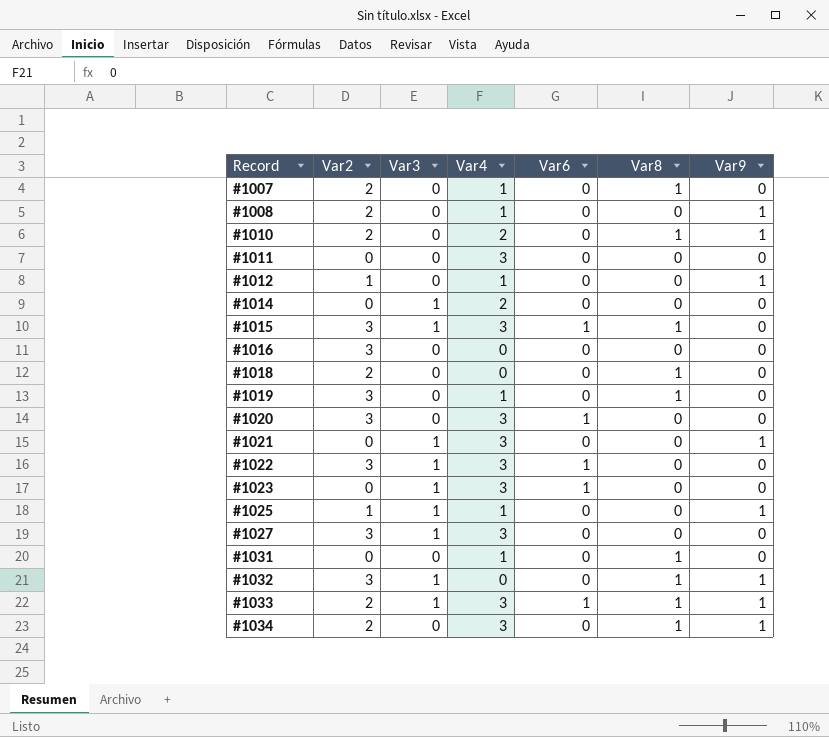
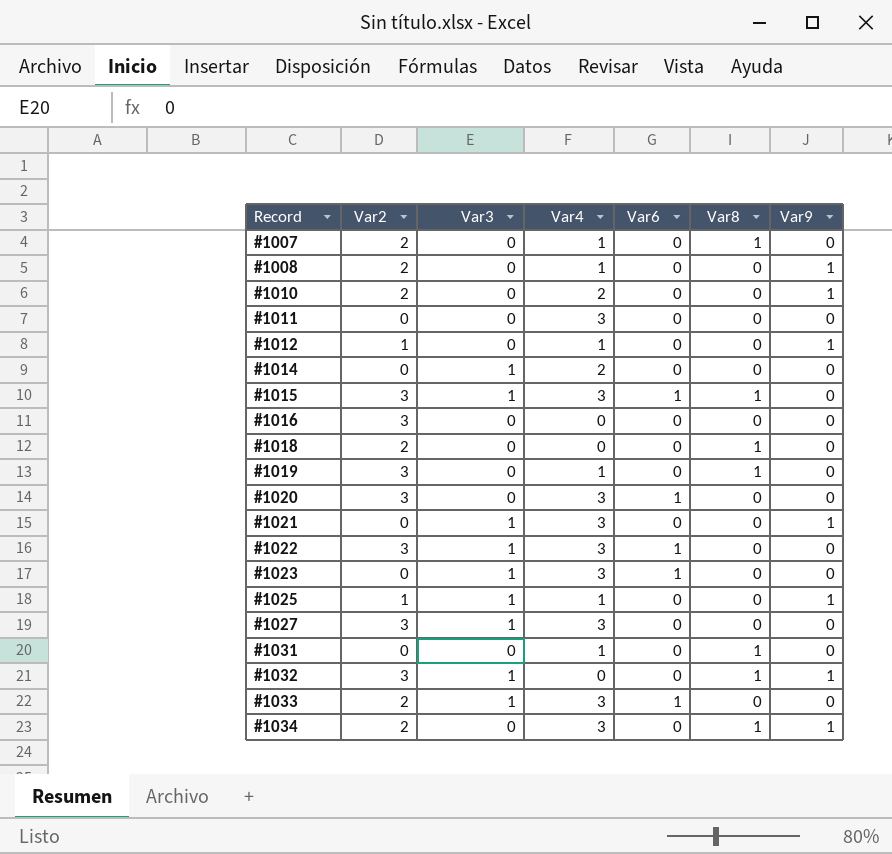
#1010 | Var8: 1 -> 0
#1033 | Var8: 1 -> 0
#1033 | Var9: 1 -> 0

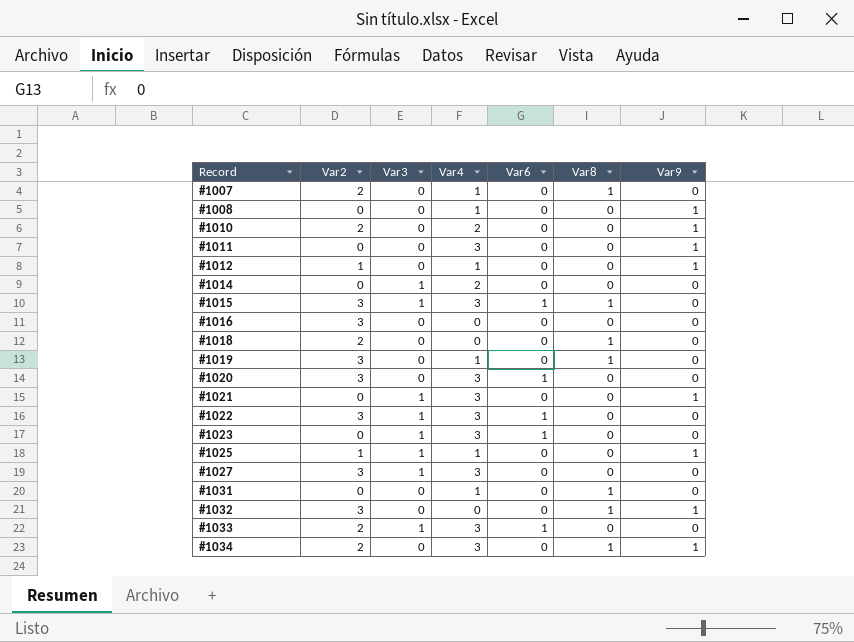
#1008 | Var2: 2 -> 0
#1011 | Var9: 0 -> 1
#1032 | Var3: 1 -> 0

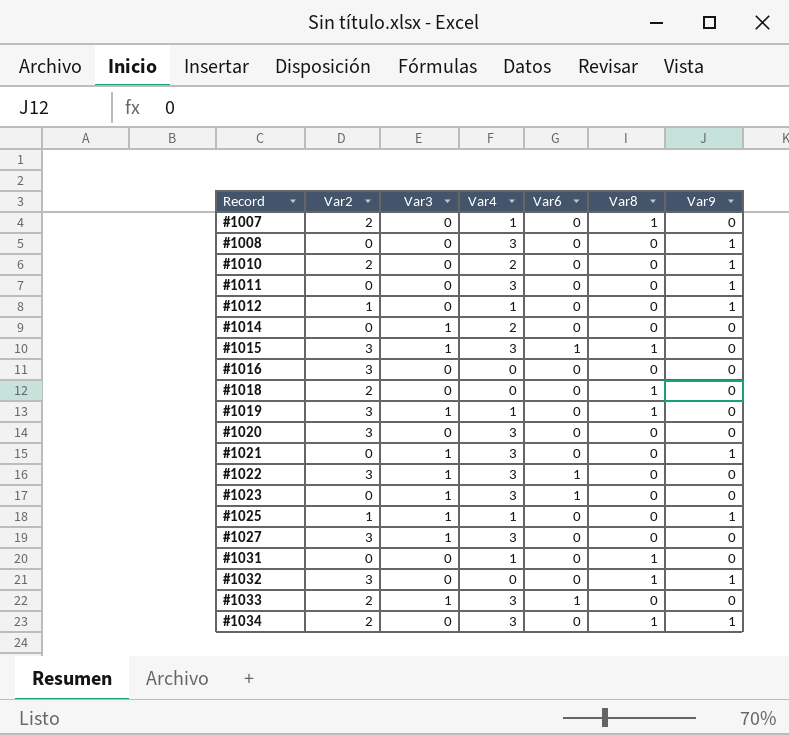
#1008 | Var4: 1 -> 3
#1019 | Var3: 0 -> 1
#1020 | Var6: 1 -> 0

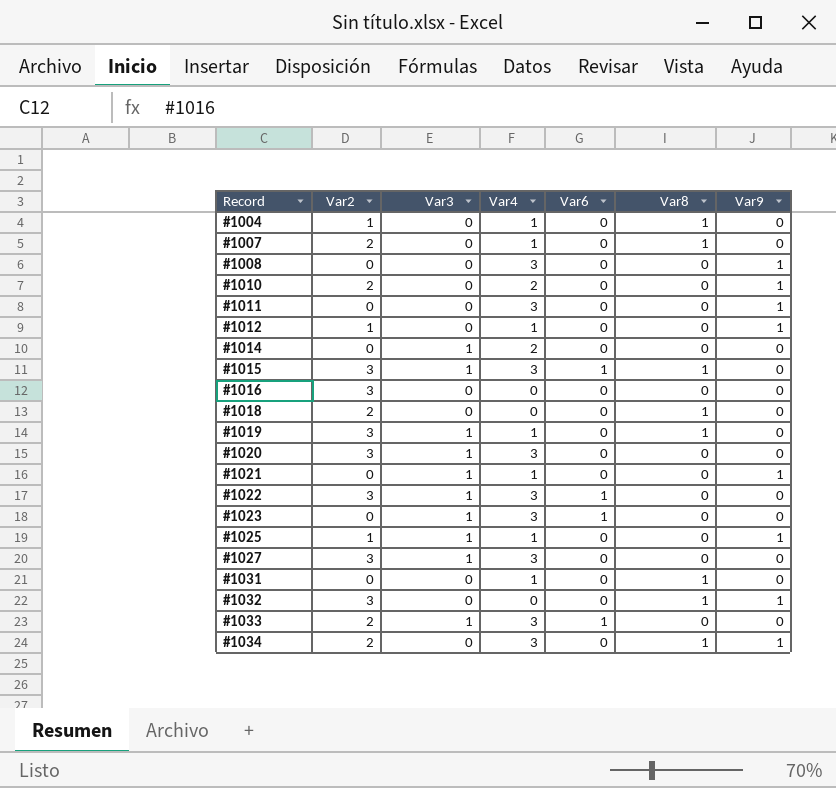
row #1004: none -> 1 | 0 | 1 | 0 | 1 | 0
#1020 | Var3: 0 -> 1
#1021 | Var4: 3 -> 1

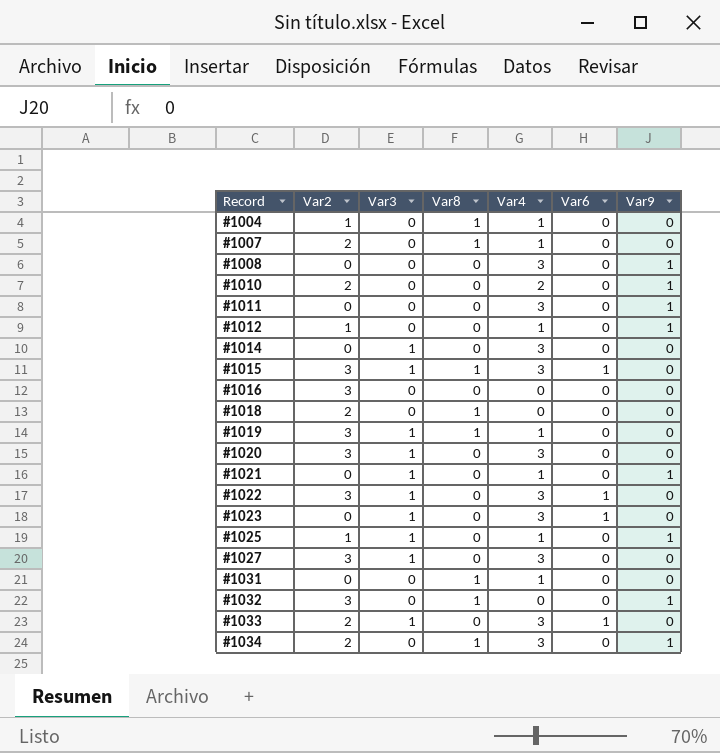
column Var8 | position: 6 -> 4
#1014 | Var4: 2 -> 3

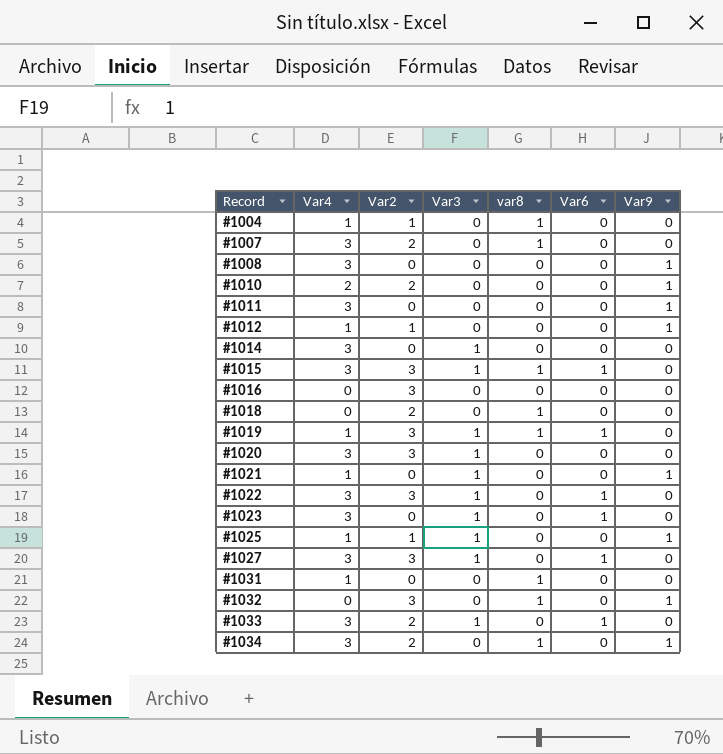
column Var4 | position: 5 -> 2
column name: Var8 -> var8
#1007 | Var4: 1 -> 3
#1019 | Var6: 0 -> 1
#1027 | Var6: 0 -> 1

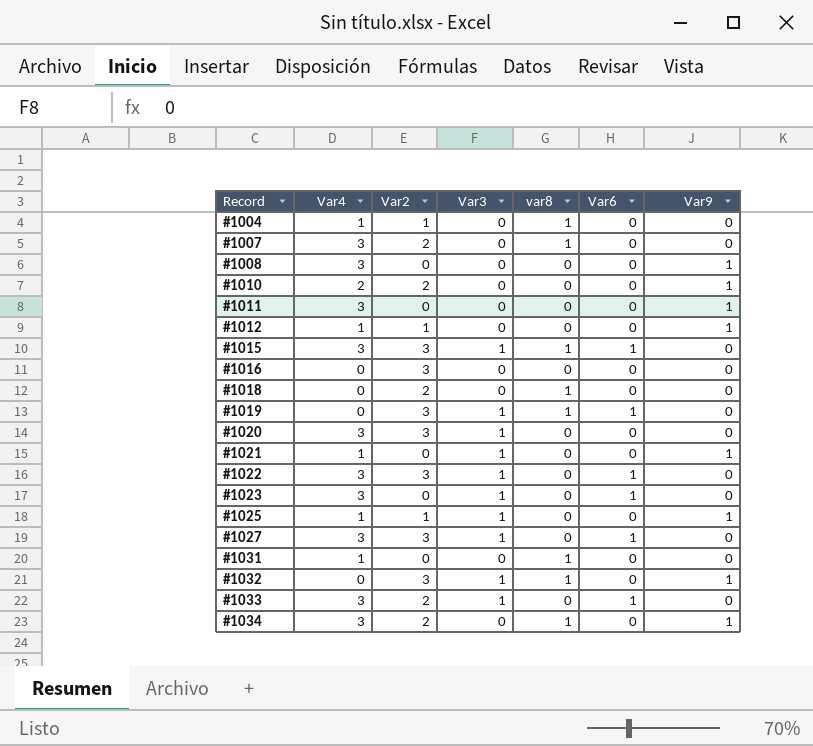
row #1014: 3 | 0 | 1 | 0 | 0 | 0 -> none
#1019 | Var4: 1 -> 0
#1032 | Var3: 0 -> 1

